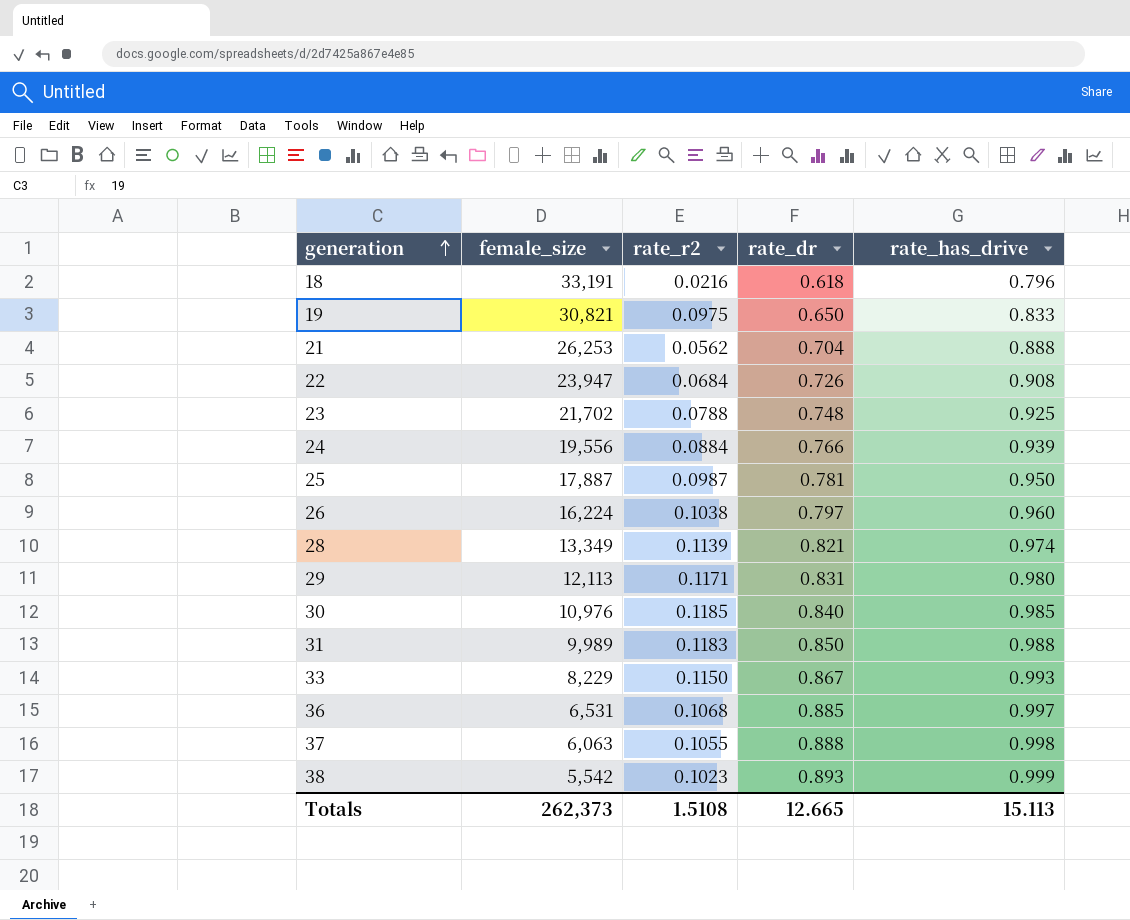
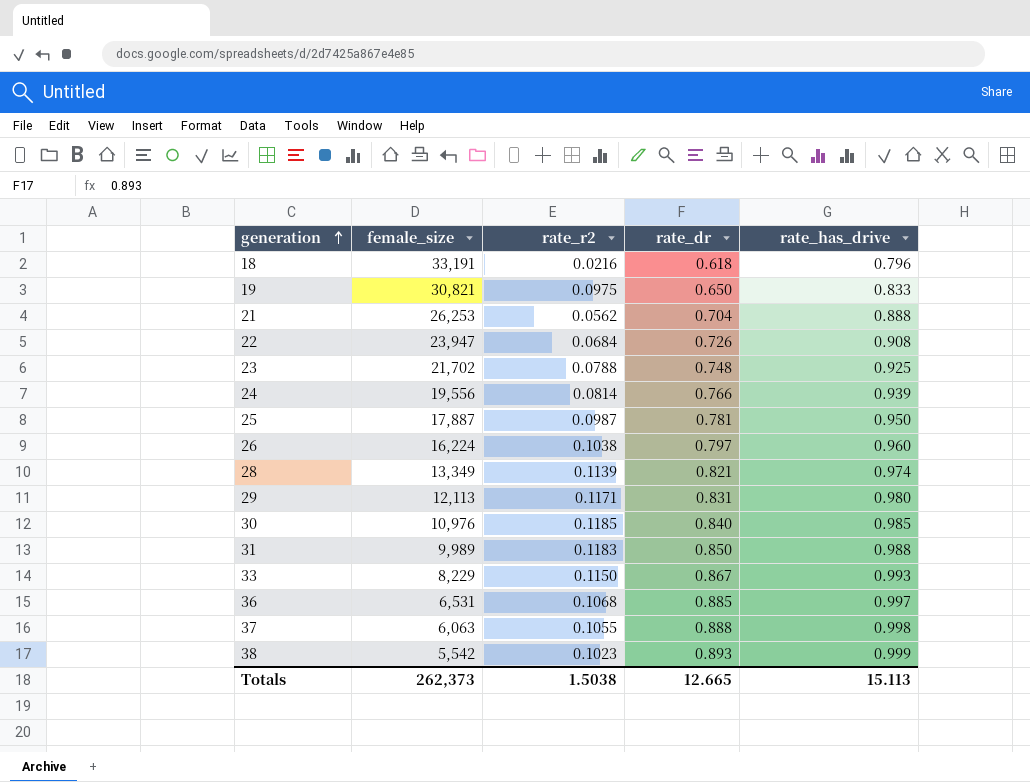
24 | rate_r2: 0.0884 -> 0.0814
Totals | rate_r2: 1.5108 -> 1.5038

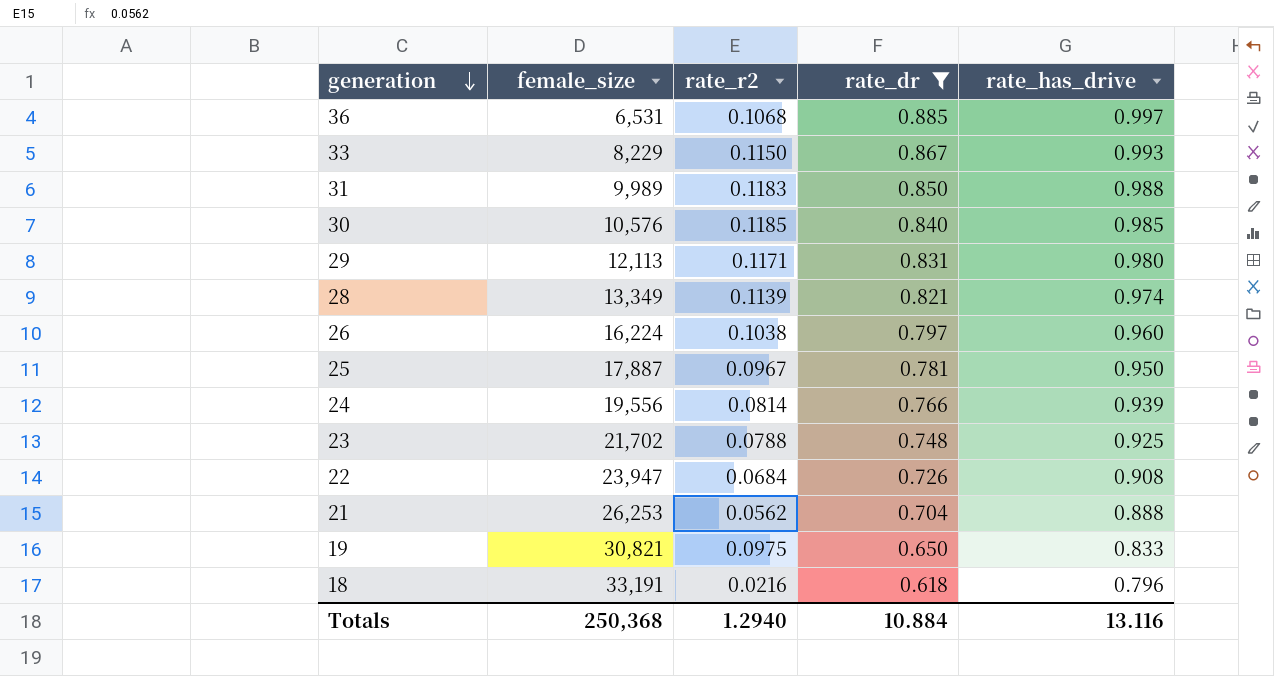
filter: none -> rate_dr <= 0.885
row order: generation ascending -> generation descending
30 | female_size: 10,976 -> 10,576
25 | rate_r2: 0.0987 -> 0.0967
Totals | female_size: 262,373 -> 250,368
Totals | rate_r2: 1.5038 -> 1.2940
Totals | rate_dr: 12.665 -> 10.884
Totals | rate_has_drive: 15.113 -> 13.116

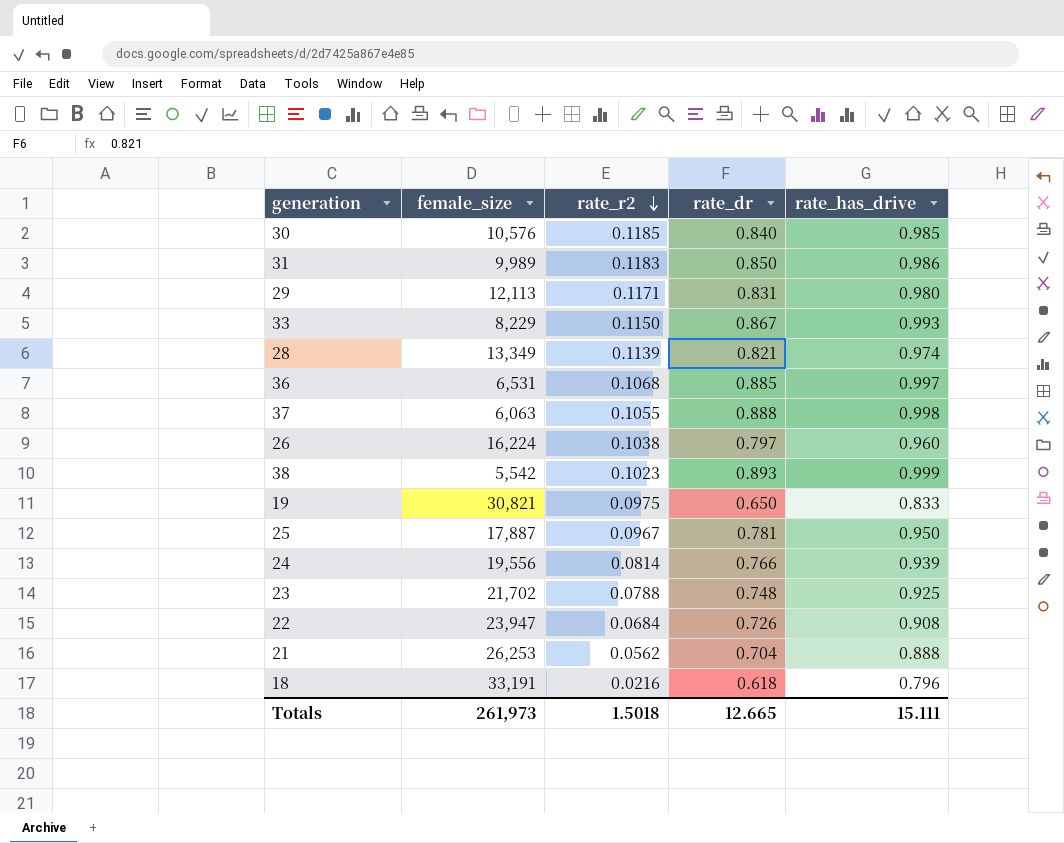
filter: rate_dr <= 0.885 -> none
row order: generation descending -> rate_r2 descending
31 | rate_has_drive: 0.988 -> 0.986
Totals | female_size: 250,368 -> 261,973
Totals | rate_r2: 1.2940 -> 1.5018
Totals | rate_dr: 10.884 -> 12.665
Totals | rate_has_drive: 13.116 -> 15.111

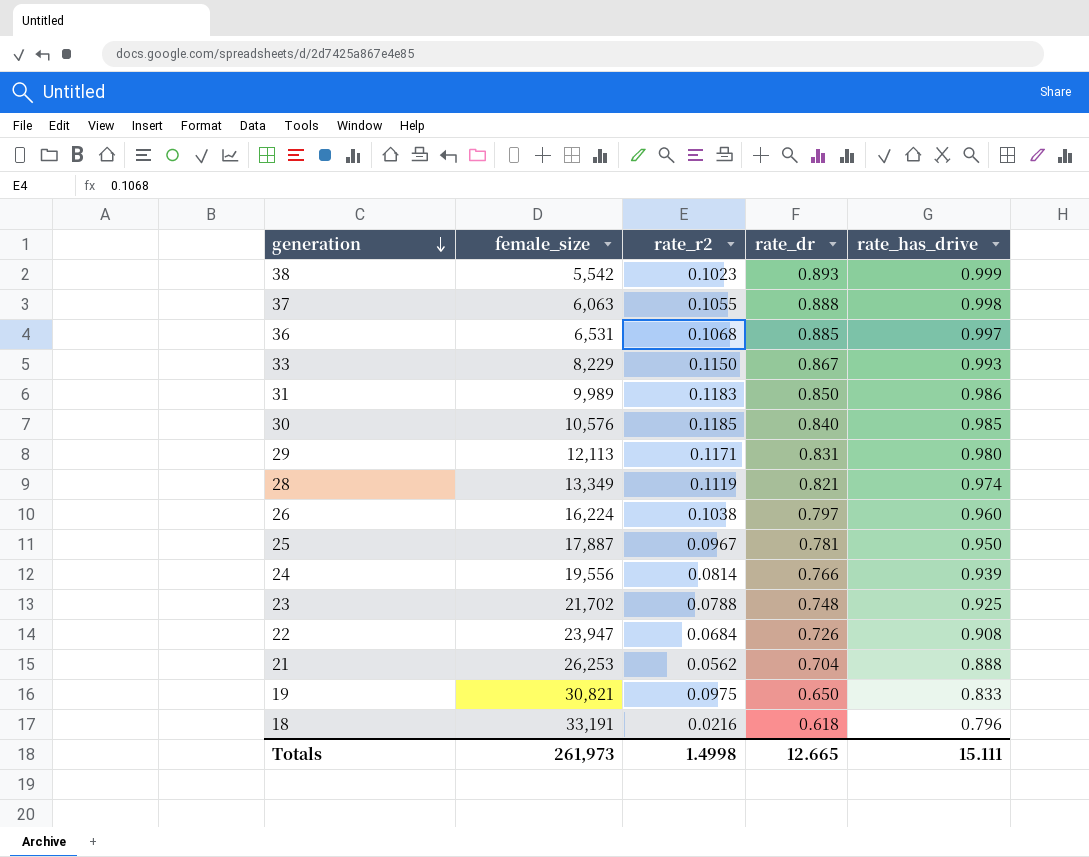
row order: rate_r2 descending -> generation descending
28 | rate_r2: 0.1139 -> 0.1119
Totals | rate_r2: 1.5018 -> 1.4998

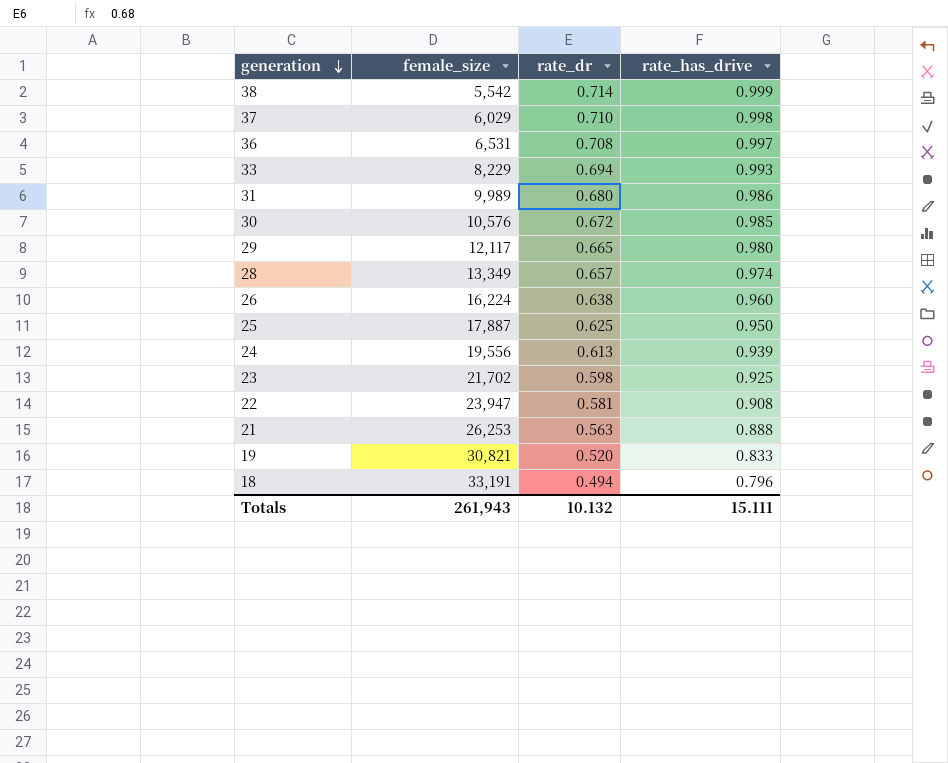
column rate_r2 | position: 3 -> none
38 | rate_dr: 0.893 -> 0.714
37 | female_size: 6,063 -> 6,029
37 | rate_dr: 0.888 -> 0.710
36 | rate_dr: 0.885 -> 0.708
33 | rate_dr: 0.867 -> 0.694
31 | rate_dr: 0.850 -> 0.680
30 | rate_dr: 0.840 -> 0.672
29 | female_size: 12,113 -> 12,117
29 | rate_dr: 0.831 -> 0.665
28 | rate_dr: 0.821 -> 0.657
26 | rate_dr: 0.797 -> 0.638
25 | rate_dr: 0.781 -> 0.625
24 | rate_dr: 0.766 -> 0.613
23 | rate_dr: 0.748 -> 0.598
22 | rate_dr: 0.726 -> 0.581
21 | rate_dr: 0.704 -> 0.563
19 | rate_dr: 0.650 -> 0.520
18 | rate_dr: 0.618 -> 0.494
Totals | female_size: 261,973 -> 261,943
Totals | rate_dr: 12.665 -> 10.132

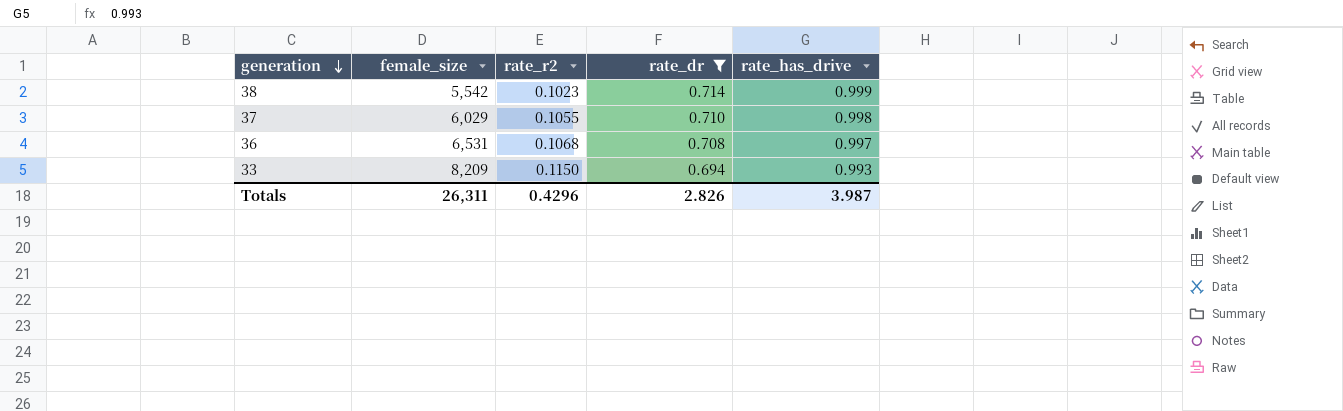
filter: none -> rate_dr >= 0.694
column rate_r2 | position: none -> 3
33 | female_size: 8,229 -> 8,209
Totals | female_size: 261,943 -> 26,311
Totals | rate_dr: 10.132 -> 2.826
Totals | rate_has_drive: 15.111 -> 3.987

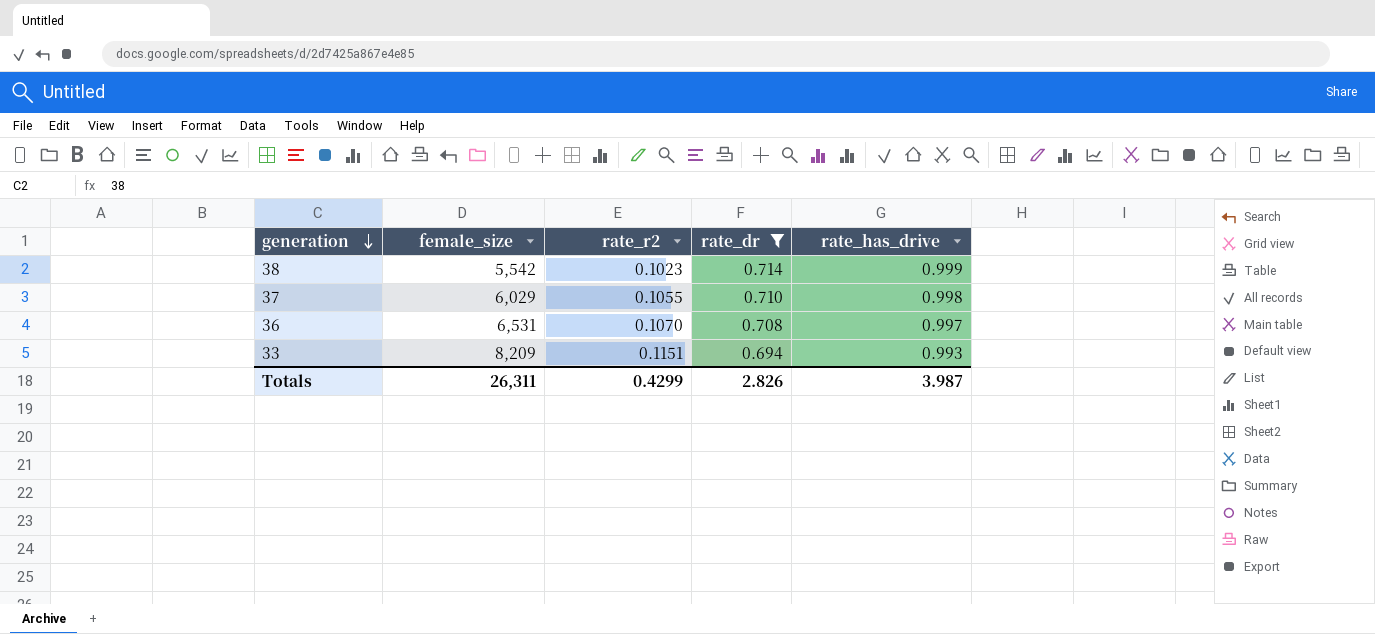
36 | rate_r2: 0.1068 -> 0.1070
33 | rate_r2: 0.1150 -> 0.1151
Totals | rate_r2: 0.4296 -> 0.4299

